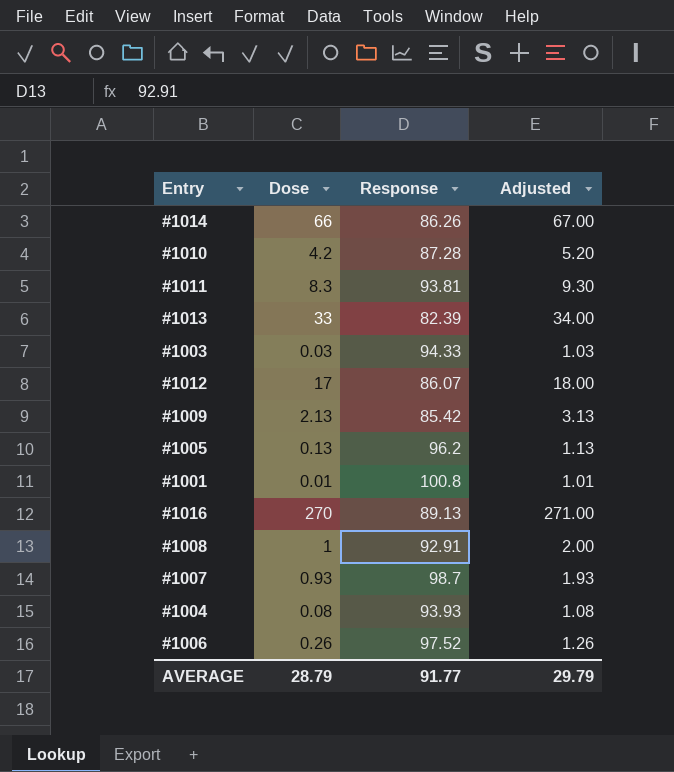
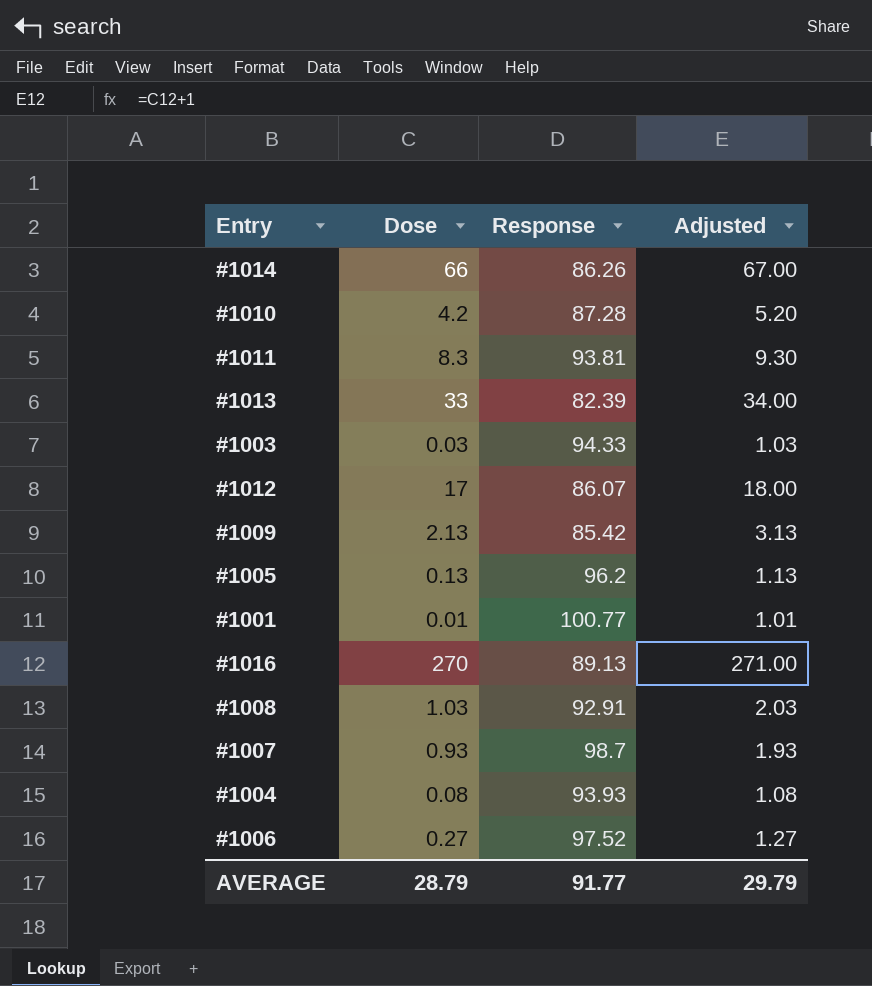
#1001 | Response: 100.8 -> 100.77
#1008 | Dose: 1 -> 1.03
#1008 | Adjusted: 2.00 -> 2.03
#1006 | Dose: 0.26 -> 0.27
#1006 | Adjusted: 1.26 -> 1.27

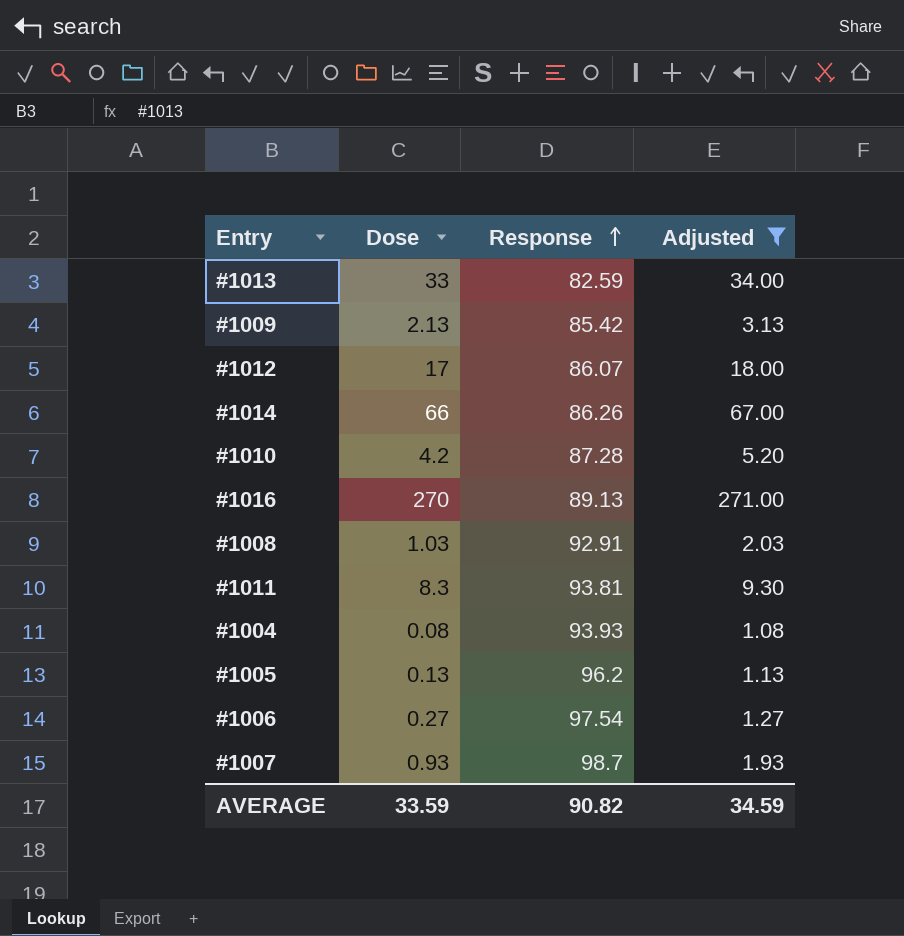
filter: none -> Adjusted >= 1.08
row order: none -> Response ascending
#1013 | Response: 82.39 -> 82.59
#1006 | Response: 97.52 -> 97.54
AVERAGE | Dose: 28.79 -> 33.59
AVERAGE | Response: 91.77 -> 90.82
AVERAGE | Adjusted: 29.79 -> 34.59

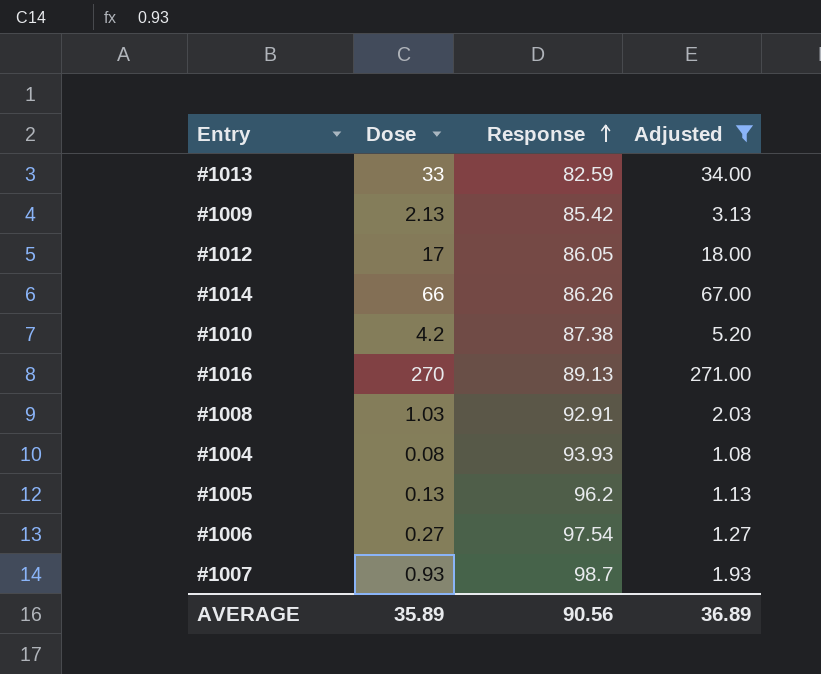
row #1011: 8.3 | 93.81 | 9.30 -> none
#1012 | Response: 86.07 -> 86.05
#1010 | Response: 87.28 -> 87.38
AVERAGE | Dose: 33.59 -> 35.89
AVERAGE | Response: 90.82 -> 90.56
AVERAGE | Adjusted: 34.59 -> 36.89

